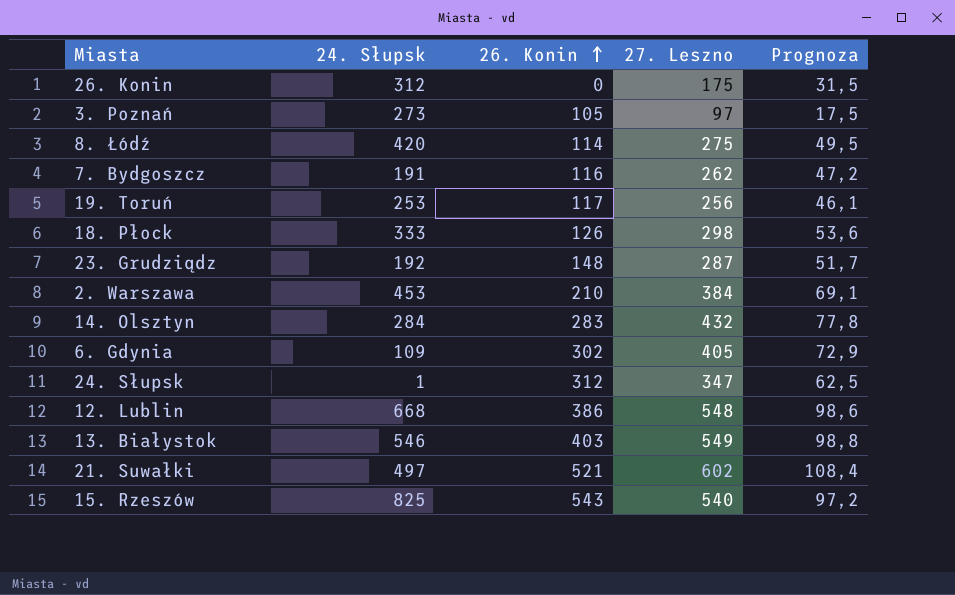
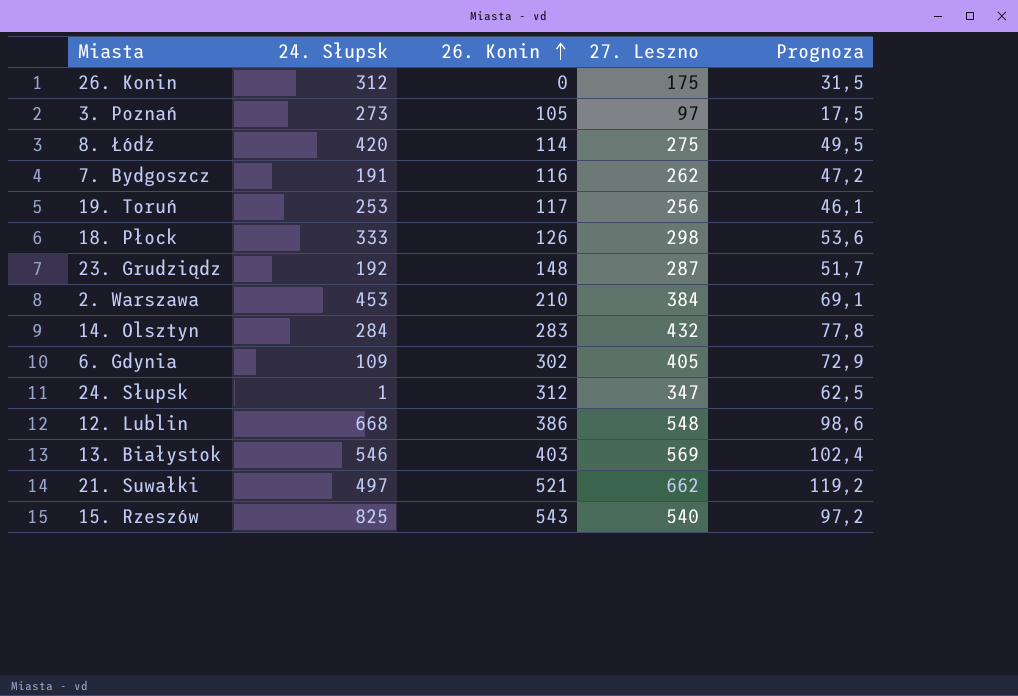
13. Białystok | 27. Leszno: 549 -> 569
13. Białystok | Prognoza: 98,8 -> 102,4
21. Suwałki | 27. Leszno: 602 -> 662
21. Suwałki | Prognoza: 108,4 -> 119,2

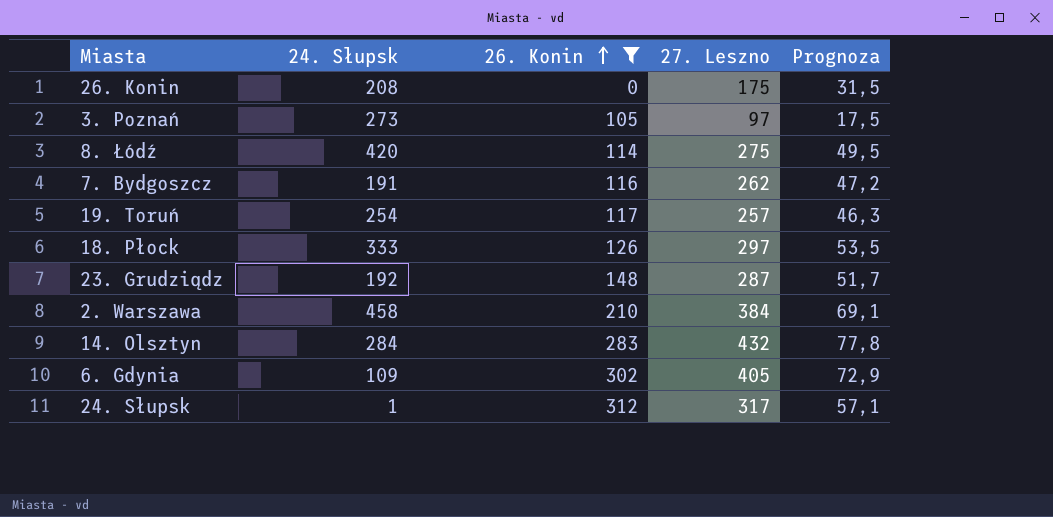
filter: none -> 26. Konin <= 312
26. Konin | 24. Słupsk: 312 -> 208
19. Toruń | 24. Słupsk: 253 -> 254
19. Toruń | 27. Leszno: 256 -> 257
19. Toruń | Prognoza: 46,1 -> 46,3
18. Płock | 27. Leszno: 298 -> 297
18. Płock | Prognoza: 53,6 -> 53,5
2. Warszawa | 24. Słupsk: 453 -> 458
24. Słupsk | 27. Leszno: 347 -> 317
24. Słupsk | Prognoza: 62,5 -> 57,1

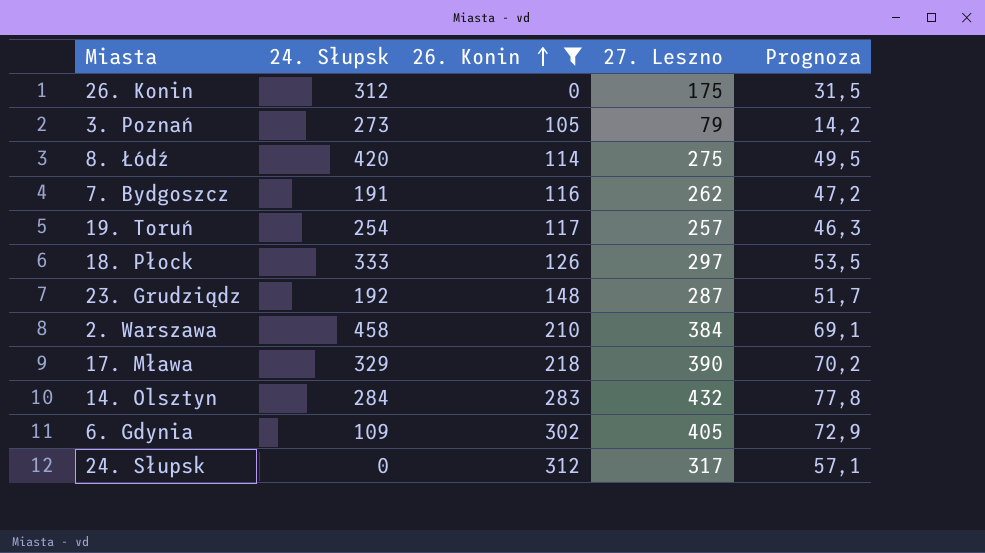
26. Konin | 24. Słupsk: 208 -> 312
3. Poznań | 27. Leszno: 97 -> 79
3. Poznań | Prognoza: 17,5 -> 14,2
row 17. Mława: none -> 329 | 218 | 390 | 70,2
24. Słupsk | 24. Słupsk: 1 -> 0

